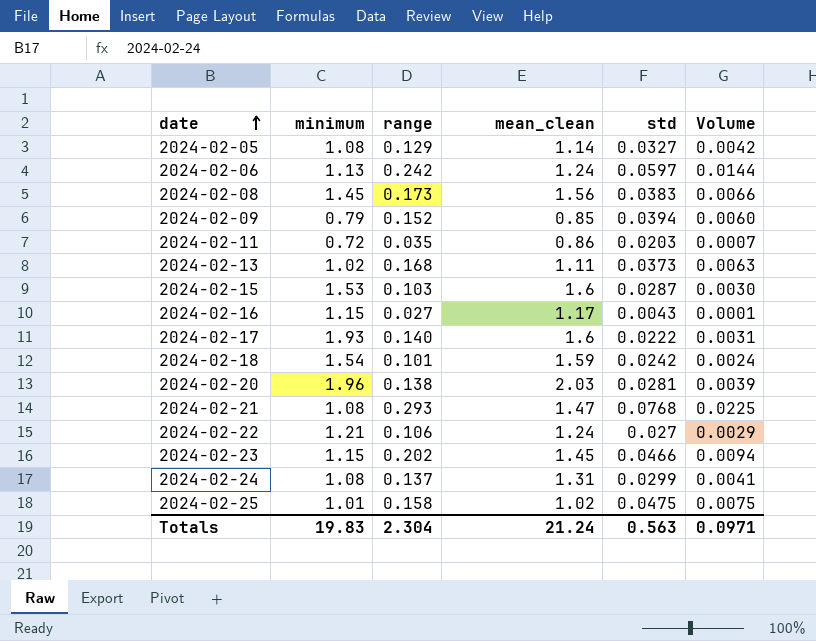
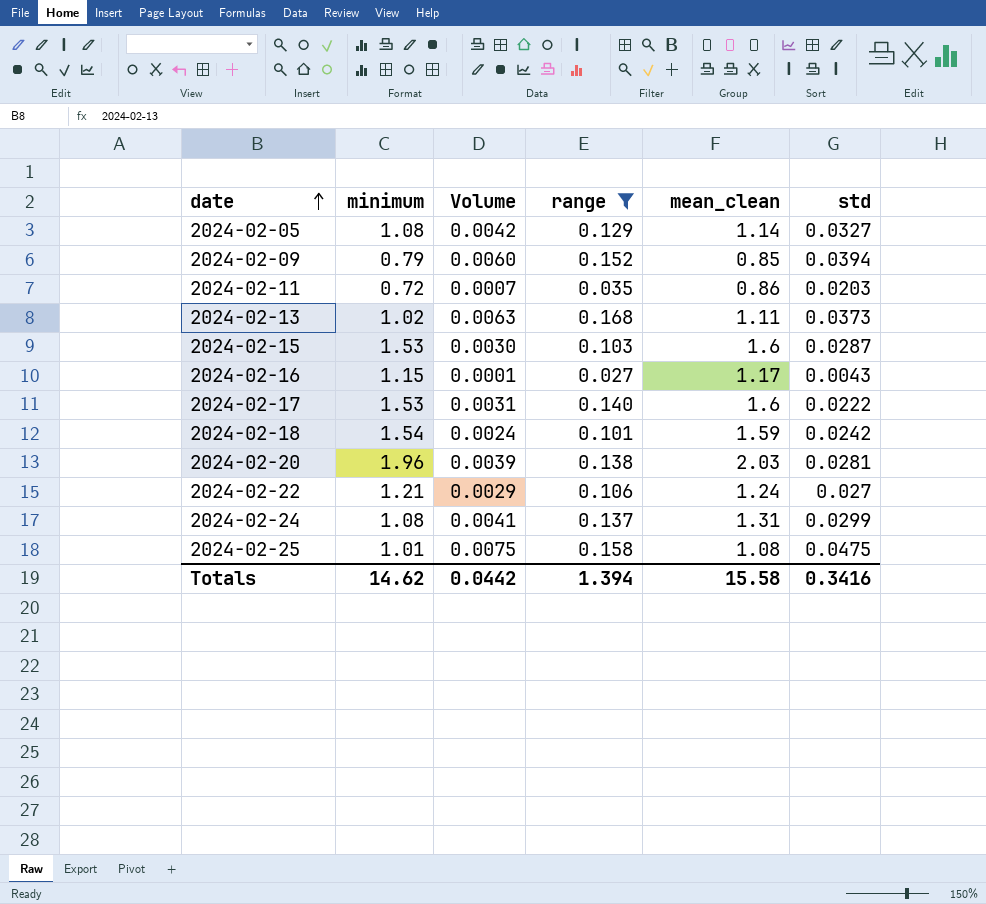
filter: none -> range <= 0.168
column Volume | position: 6 -> 3
2024-02-17 | minimum: 1.93 -> 1.53
2024-02-25 | mean_clean: 1.02 -> 1.08
Totals | minimum: 19.83 -> 14.62
Totals | Volume: 0.0971 -> 0.0442
Totals | range: 2.304 -> 1.394
Totals | mean_clean: 21.24 -> 15.58
Totals | std: 0.563 -> 0.3416

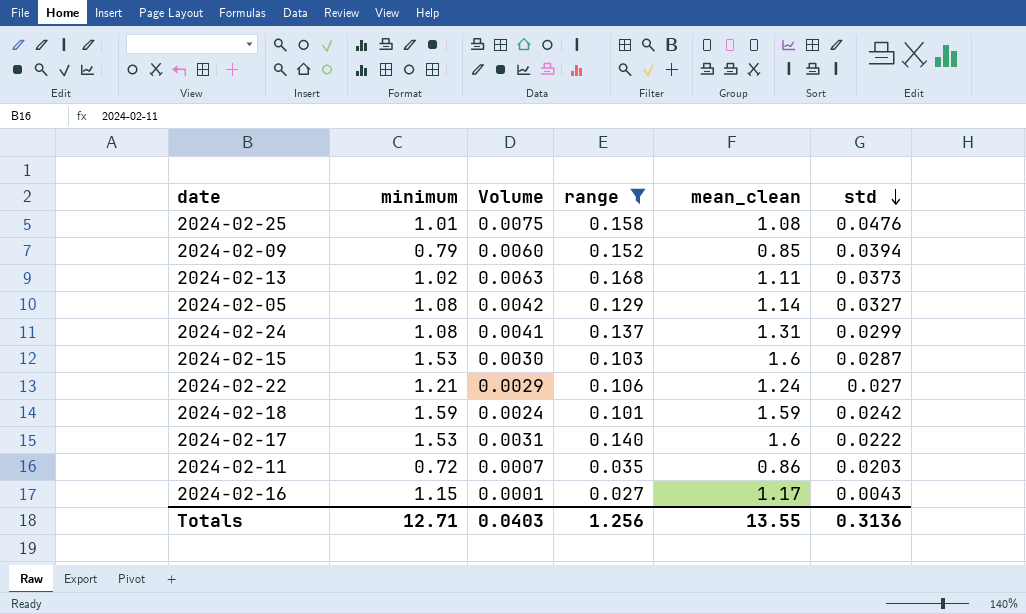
row order: date ascending -> std descending
row 2024-02-20: 1.96 | 0.0039 | 0.138 | 2.03 | 0.0281 -> none
2024-02-25 | std: 0.0475 -> 0.0476
2024-02-18 | minimum: 1.54 -> 1.59
Totals | minimum: 14.62 -> 12.71
Totals | Volume: 0.0442 -> 0.0403
Totals | range: 1.394 -> 1.256
Totals | mean_clean: 15.58 -> 13.55
Totals | std: 0.3416 -> 0.3136

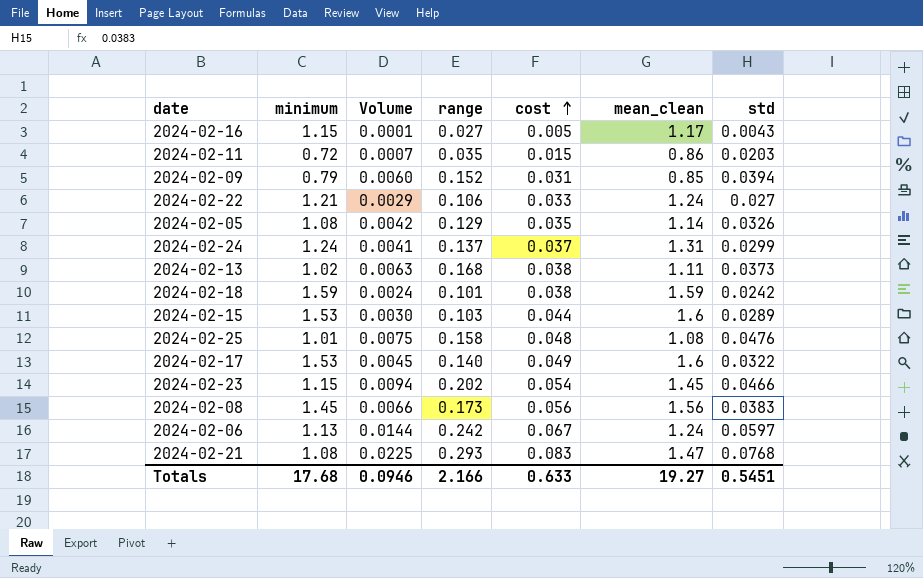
filter: range <= 0.168 -> none
row order: std descending -> cost ascending
column cost | formula: none -> [minimum] * [std]
2024-02-05 | std: 0.0327 -> 0.0326
2024-02-24 | minimum: 1.08 -> 1.24
2024-02-15 | std: 0.0287 -> 0.0289
2024-02-17 | Volume: 0.0031 -> 0.0045
2024-02-17 | std: 0.0222 -> 0.0322
Totals | minimum: 12.71 -> 17.68
Totals | Volume: 0.0403 -> 0.0946
Totals | range: 1.256 -> 2.166
Totals | mean_clean: 13.55 -> 19.27
Totals | std: 0.3136 -> 0.5451

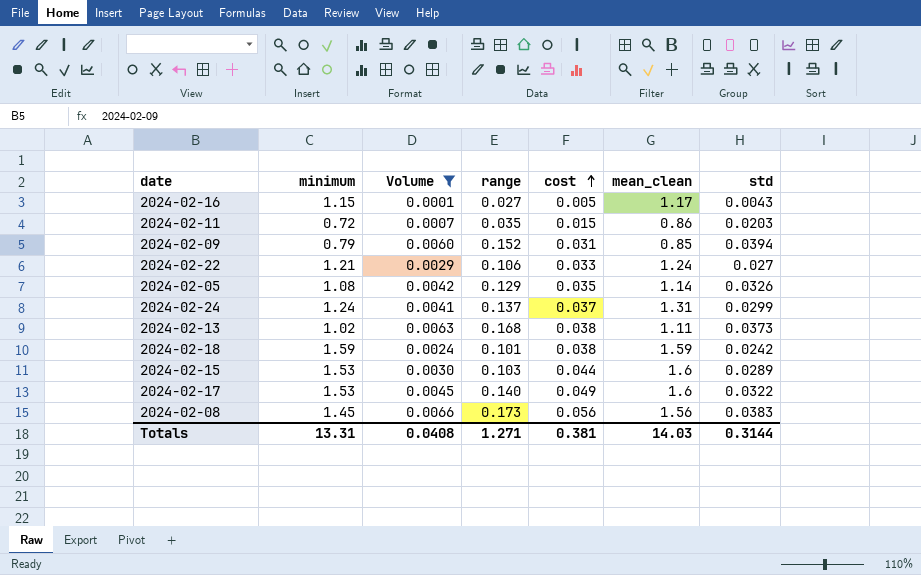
filter: none -> Volume <= 0.0066
Totals | minimum: 17.68 -> 13.31
Totals | Volume: 0.0946 -> 0.0408
Totals | range: 2.166 -> 1.271
Totals | cost: 0.633 -> 0.381
Totals | mean_clean: 19.27 -> 14.03
Totals | std: 0.5451 -> 0.3144

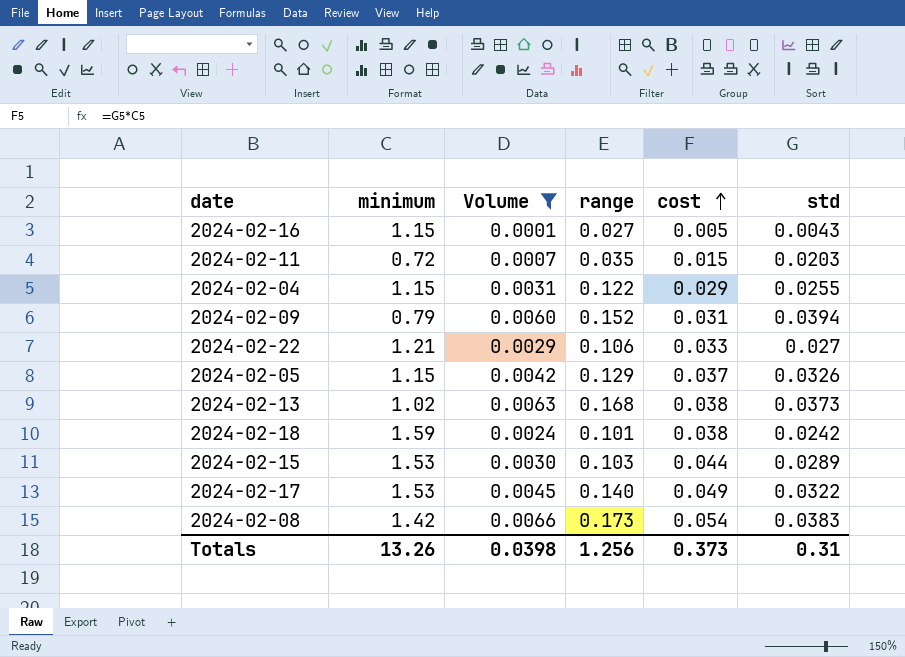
column mean_clean | position: 6 -> none
row 2024-02-24: 1.24 | 0.0041 | 0.137 | 0.037 | 1.31 | 0.0299 -> none
row 2024-02-04: none -> 1.15 | 0.0031 | 0.122 | 0.029 | 0.0255
2024-02-05 | minimum: 1.08 -> 1.15
2024-02-05 | cost: 0.035 -> 0.037
2024-02-08 | minimum: 1.45 -> 1.42
2024-02-08 | cost: 0.056 -> 0.054
Totals | minimum: 13.31 -> 13.26
Totals | Volume: 0.0408 -> 0.0398
Totals | range: 1.271 -> 1.256
Totals | cost: 0.381 -> 0.373
Totals | std: 0.3144 -> 0.31

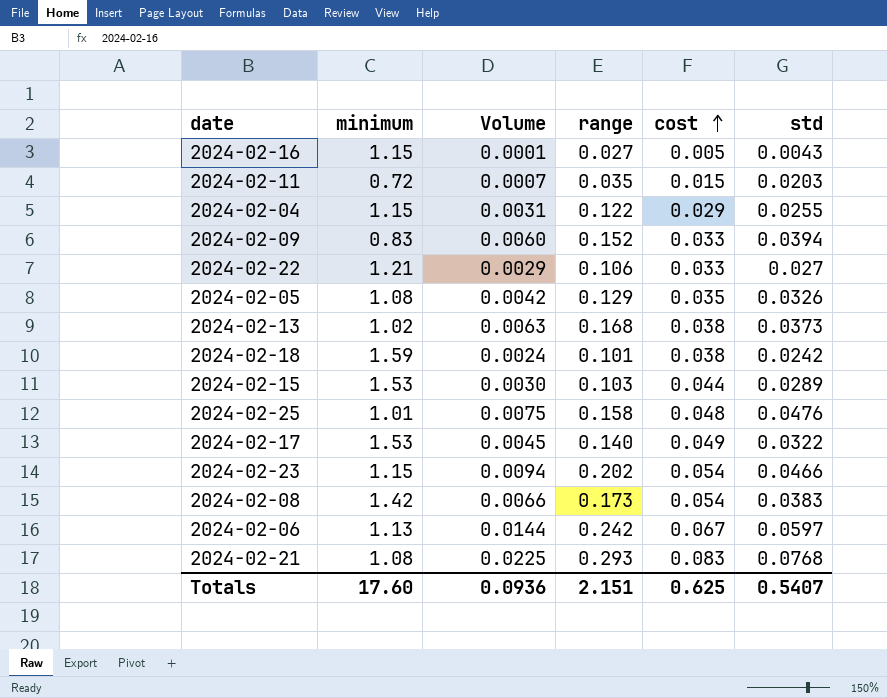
filter: Volume <= 0.0066 -> none
2024-02-09 | minimum: 0.79 -> 0.83
2024-02-09 | cost: 0.031 -> 0.033
2024-02-05 | minimum: 1.15 -> 1.08
2024-02-05 | cost: 0.037 -> 0.035
Totals | minimum: 13.26 -> 17.60
Totals | Volume: 0.0398 -> 0.0936
Totals | range: 1.256 -> 2.151
Totals | cost: 0.373 -> 0.625
Totals | std: 0.31 -> 0.5407

